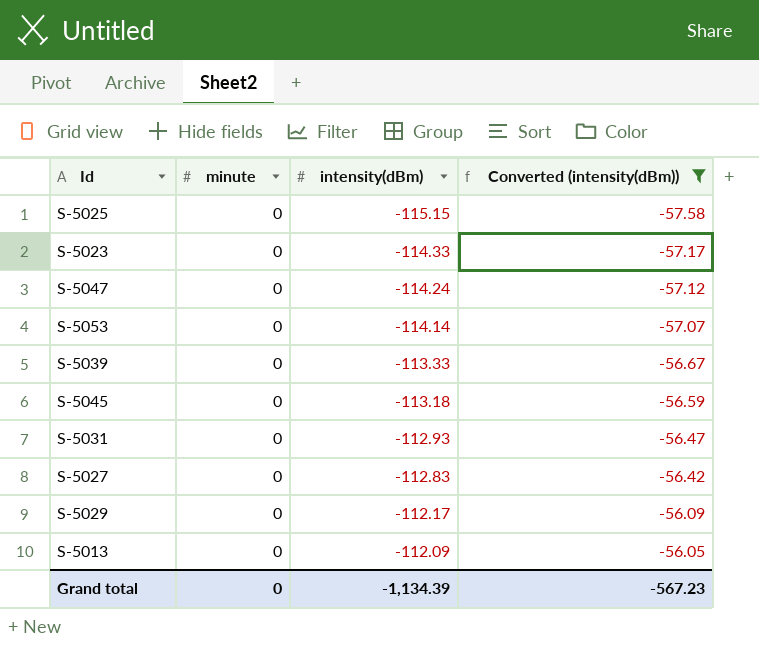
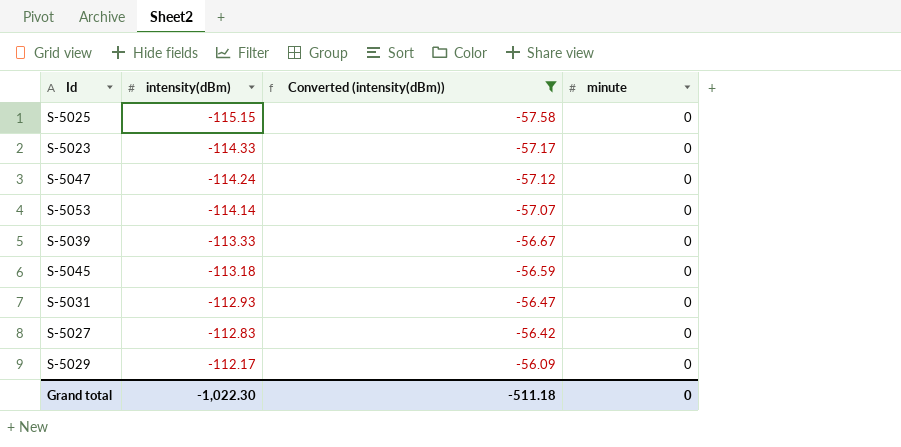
column minute | position: 2 -> 4
row S-5013: 0 | -112.09 | -56.05 -> none
Grand total | intensity(dBm): -1,134.39 -> -1,022.30
Grand total | Converted (intensity(dBm)): -567.23 -> -511.18

